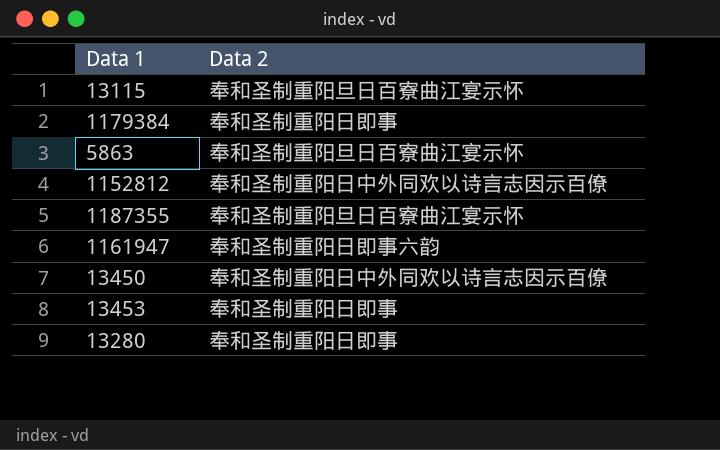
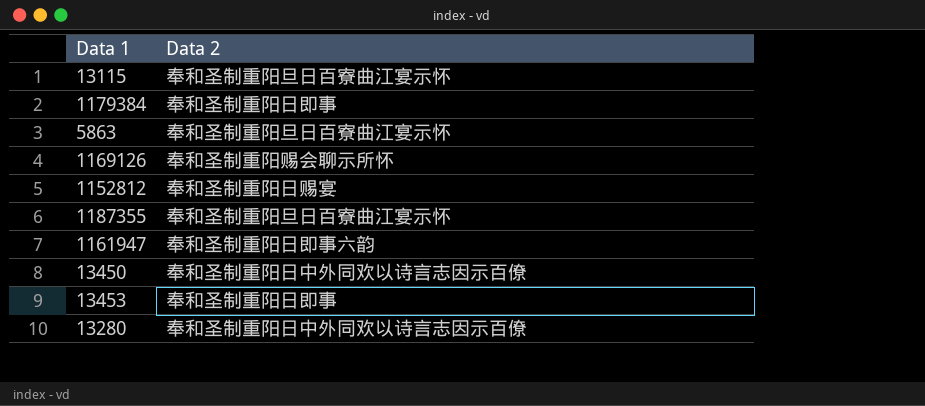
row 1169126: none -> 奉和圣制重阳赐会聊示所怀
1152812 | Data 2: 奉和圣制重阳日中外同欢以诗言志因示百僚 -> 奉和圣制重阳日赐宴
13280 | Data 2: 奉和圣制重阳日即事 -> 奉和圣制重阳日中外同欢以诗言志因示百僚

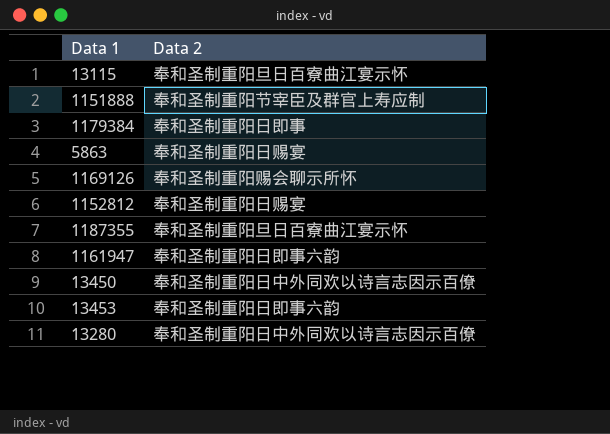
row 1151888: none -> 奉和圣制重阳节宰臣及群官上寿应制
5863 | Data 2: 奉和圣制重阳旦日百寮曲江宴示怀 -> 奉和圣制重阳日赐宴
13453 | Data 2: 奉和圣制重阳日即事 -> 奉和圣制重阳日即事六韵

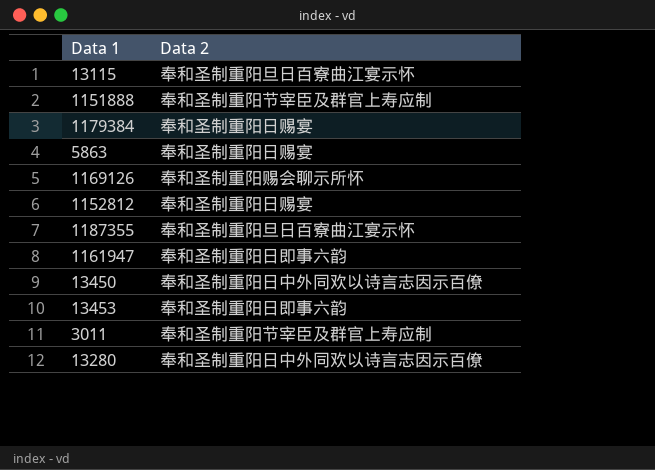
1179384 | Data 2: 奉和圣制重阳日即事 -> 奉和圣制重阳日赐宴
row 3011: none -> 奉和圣制重阳节宰臣及群官上寿应制

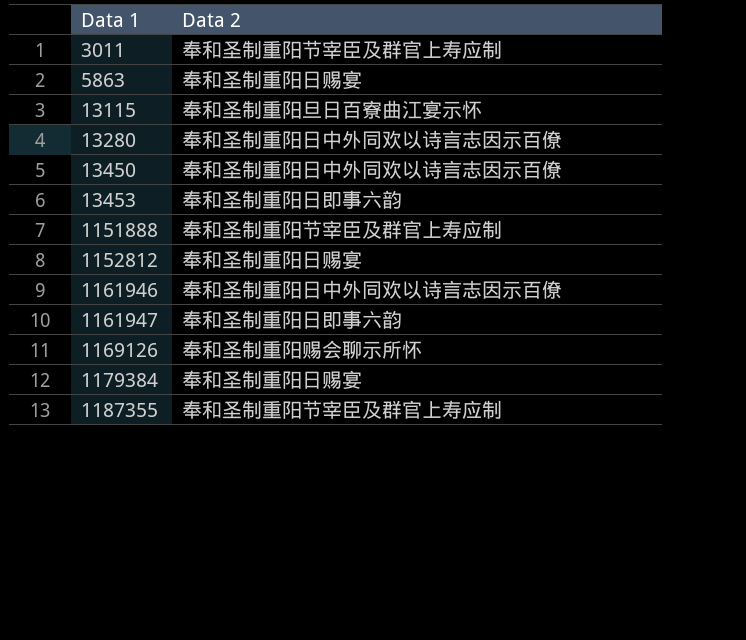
row order: none -> Data 1 ascending
row 1161946: none -> 奉和圣制重阳日中外同欢以诗言志因示百僚
1187355 | Data 2: 奉和圣制重阳旦日百寮曲江宴示怀 -> 奉和圣制重阳节宰臣及群官上寿应制

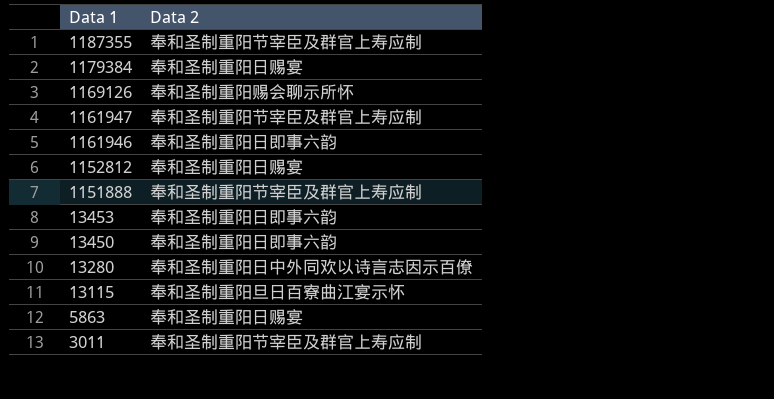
row order: Data 1 ascending -> Data 1 descending
1161947 | Data 2: 奉和圣制重阳日即事六韵 -> 奉和圣制重阳节宰臣及群官上寿应制
1161946 | Data 2: 奉和圣制重阳日中外同欢以诗言志因示百僚 -> 奉和圣制重阳日即事六韵
13450 | Data 2: 奉和圣制重阳日中外同欢以诗言志因示百僚 -> 奉和圣制重阳日即事六韵

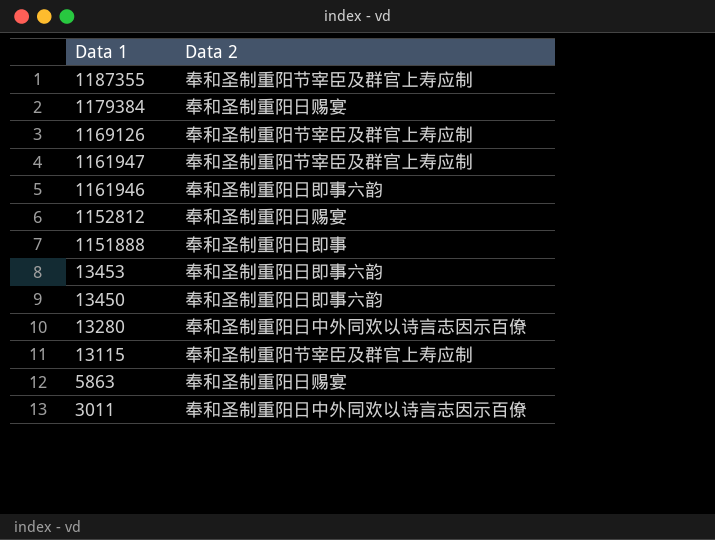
1169126 | Data 2: 奉和圣制重阳赐会聊示所怀 -> 奉和圣制重阳节宰臣及群官上寿应制
1151888 | Data 2: 奉和圣制重阳节宰臣及群官上寿应制 -> 奉和圣制重阳日即事
13115 | Data 2: 奉和圣制重阳旦日百寮曲江宴示怀 -> 奉和圣制重阳节宰臣及群官上寿应制
3011 | Data 2: 奉和圣制重阳节宰臣及群官上寿应制 -> 奉和圣制重阳日中外同欢以诗言志因示百僚

